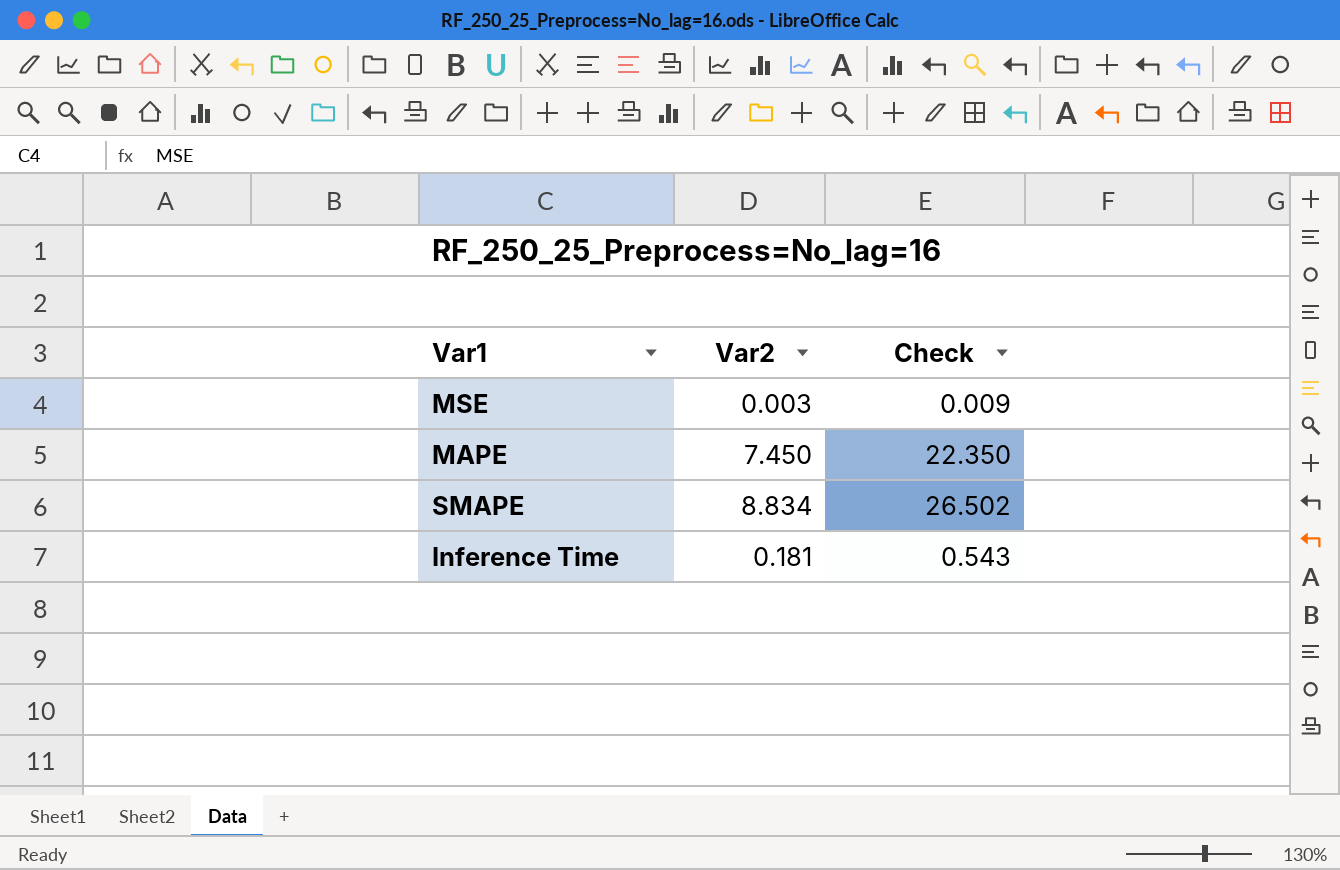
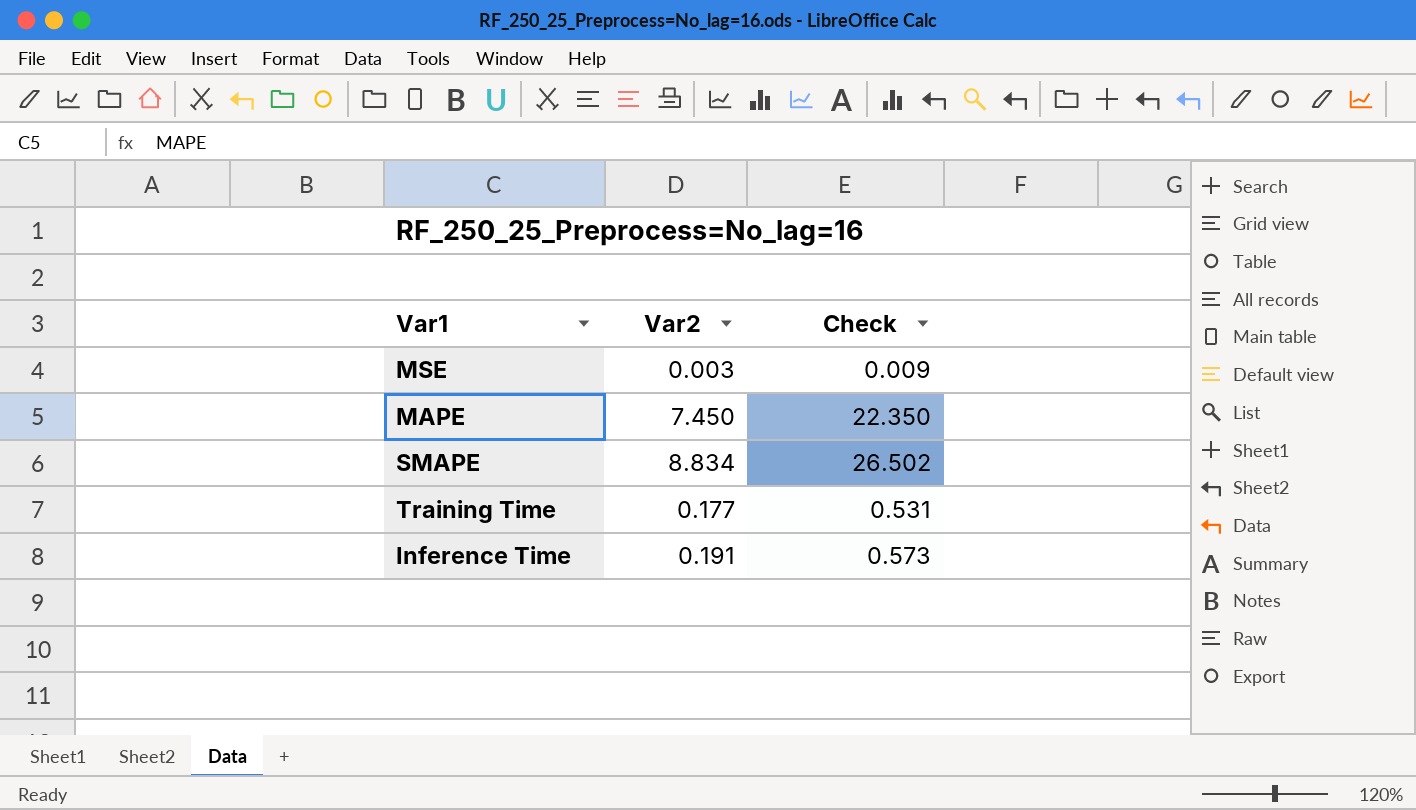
row Training Time: none -> 0.177 | 0.531
Inference Time | Var2: 0.181 -> 0.191
Inference Time | Check: 0.543 -> 0.573

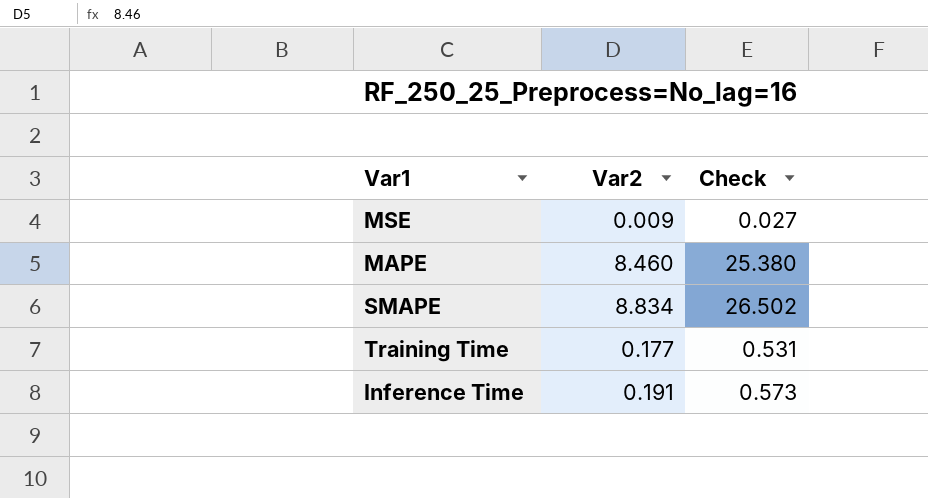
MSE | Var2: 0.003 -> 0.009
MSE | Check: 0.009 -> 0.027
MAPE | Var2: 7.450 -> 8.460
MAPE | Check: 22.350 -> 25.380

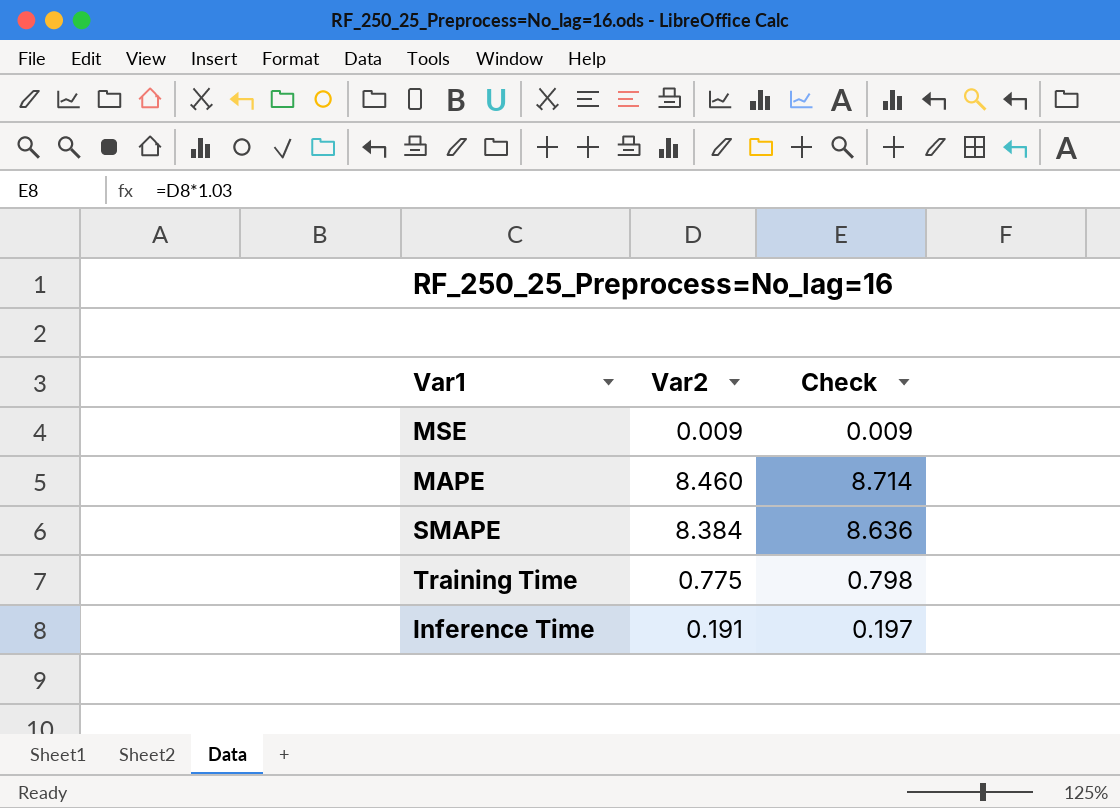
column Check | formula: [Var2] * 3 -> [Var2] * 1.03
SMAPE | Var2: 8.834 -> 8.384
Training Time | Var2: 0.177 -> 0.775

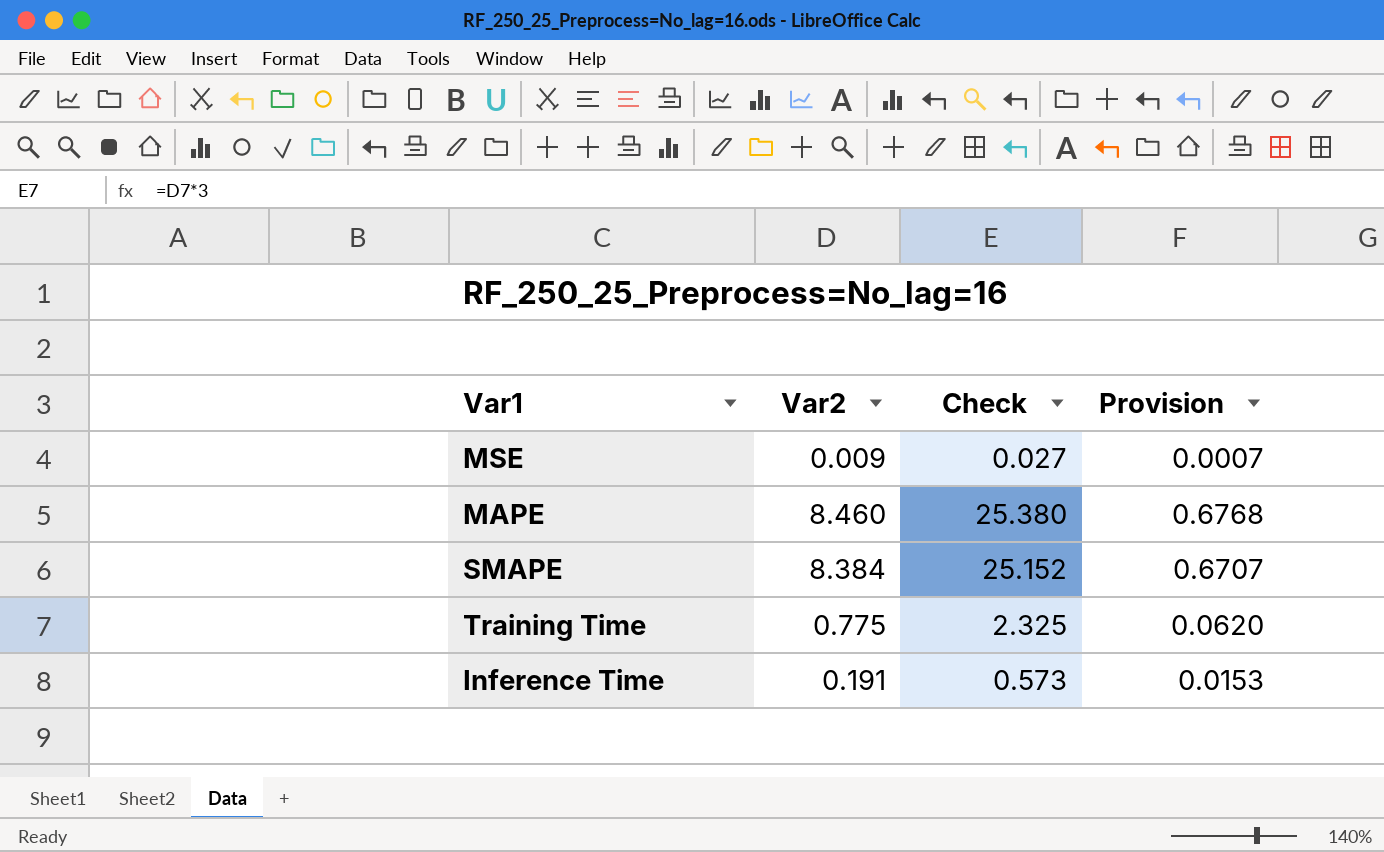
column Check | formula: [Var2] * 1.03 -> [Var2] * 3
column Provision | formula: none -> [Var2] * 0.08

